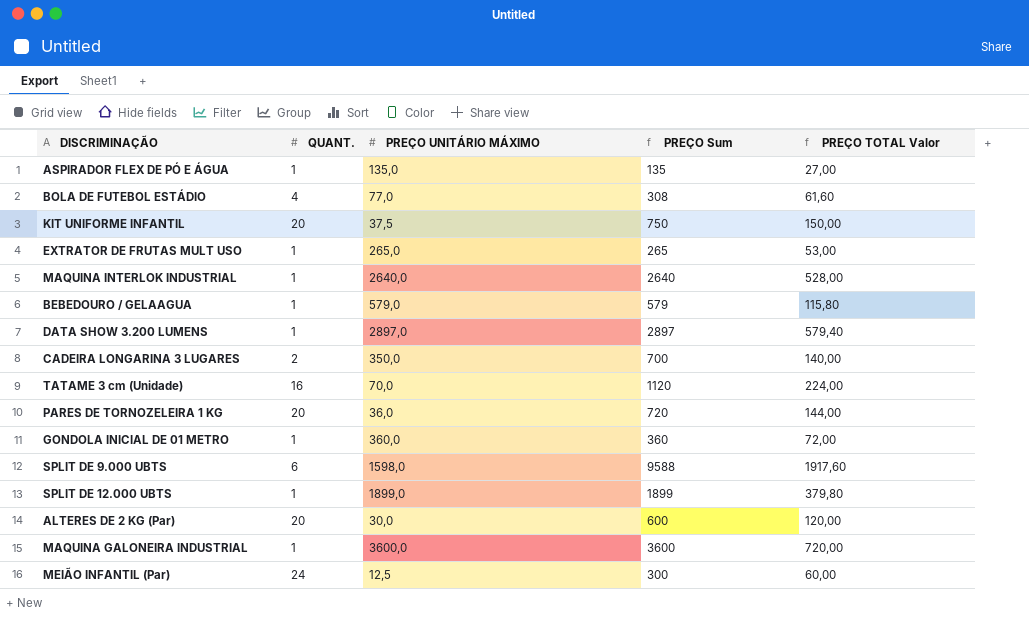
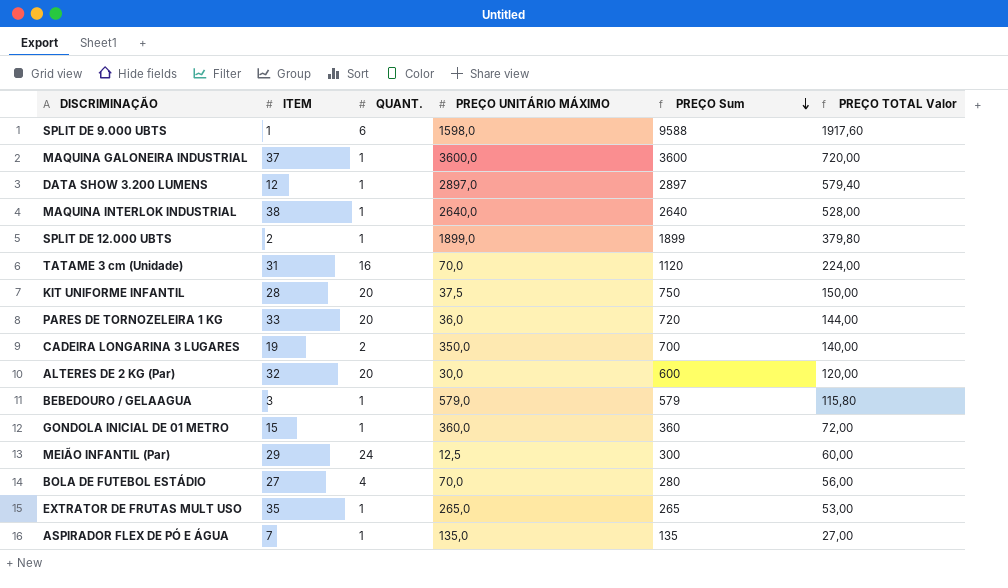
row order: none -> PREÇO Sum descending
column ITEM | position: none -> 2
BOLA DE FUTEBOL ESTÁDIO | PREÇO UNITÁRIO MÁXIMO: 77,0 -> 70,0
BOLA DE FUTEBOL ESTÁDIO | PREÇO Sum: 308 -> 280
BOLA DE FUTEBOL ESTÁDIO | PREÇO TOTAL Valor: 61,60 -> 56,00

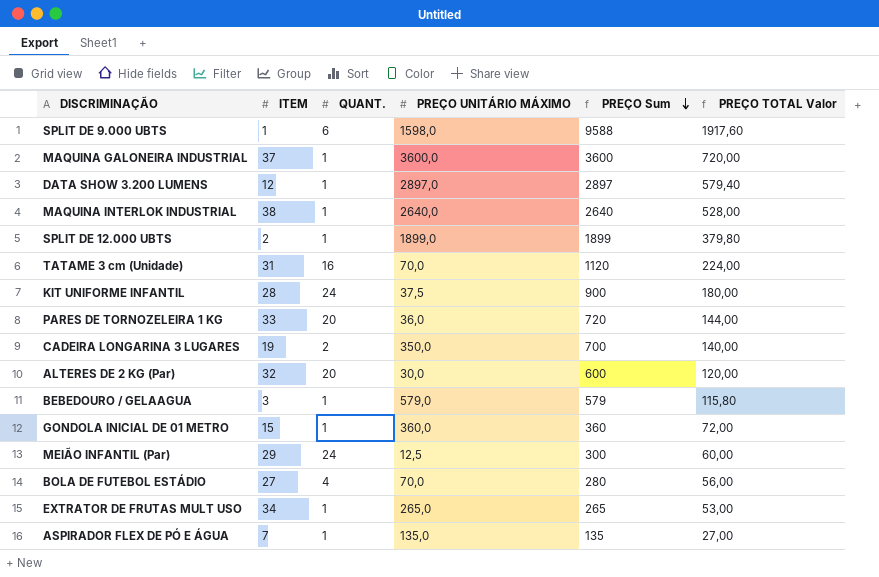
KIT UNIFORME INFANTIL | QUANT.: 20 -> 24
KIT UNIFORME INFANTIL | PREÇO Sum: 750 -> 900
KIT UNIFORME INFANTIL | PREÇO TOTAL Valor: 150,00 -> 180,00
EXTRATOR DE FRUTAS MULT USO | ITEM: 35 -> 34

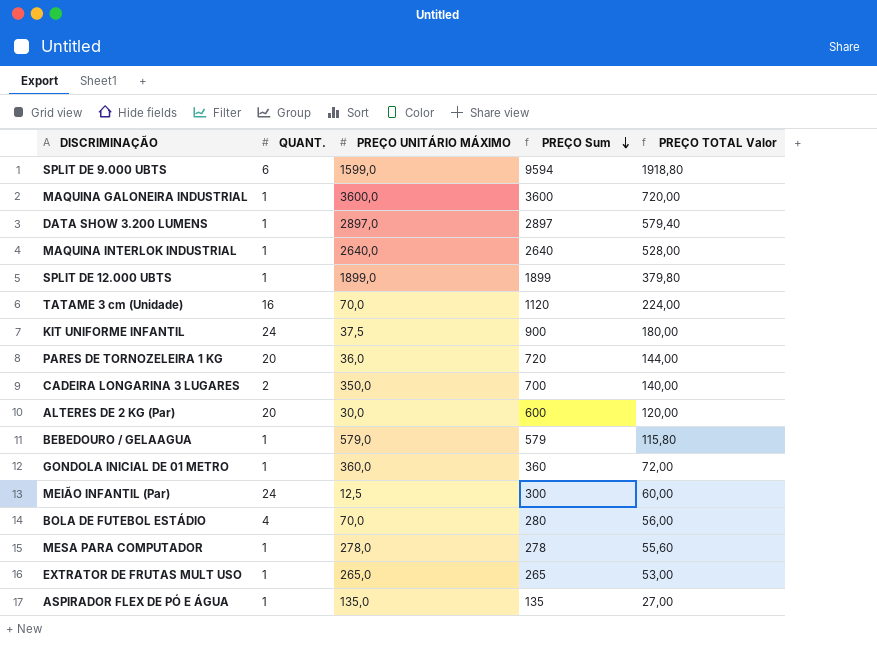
column ITEM | position: 2 -> none
SPLIT DE 9.000 UBTS | PREÇO UNITÁRIO MÁXIMO: 1598,0 -> 1599,0
SPLIT DE 9.000 UBTS | PREÇO Sum: 9588 -> 9594
SPLIT DE 9.000 UBTS | PREÇO TOTAL Valor: 1917,60 -> 1918,80
row MESA PARA COMPUTADOR: none -> 1 | 278,0 | 278 | 55,60

